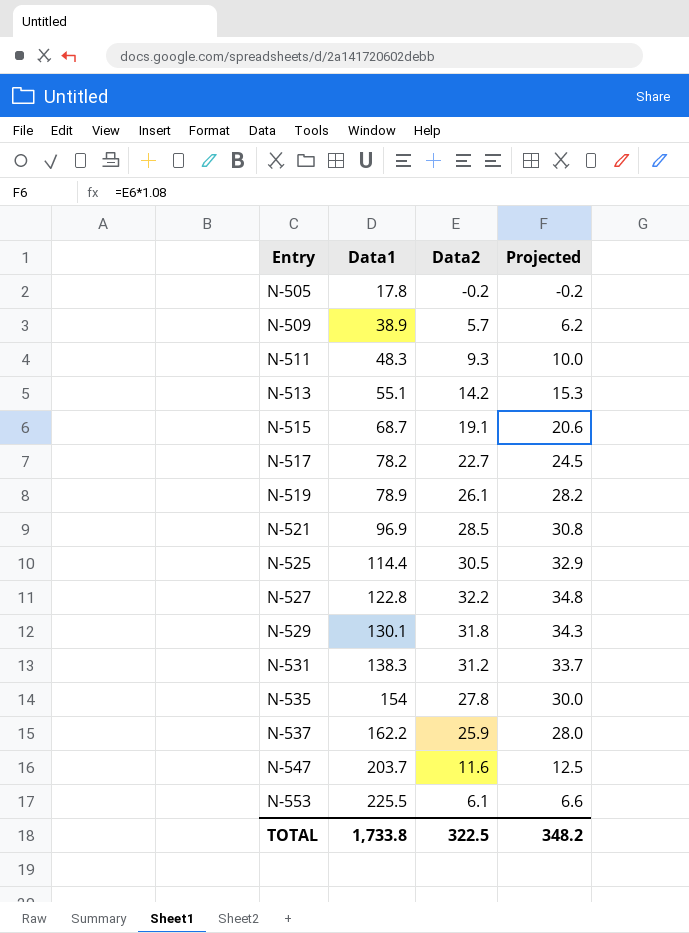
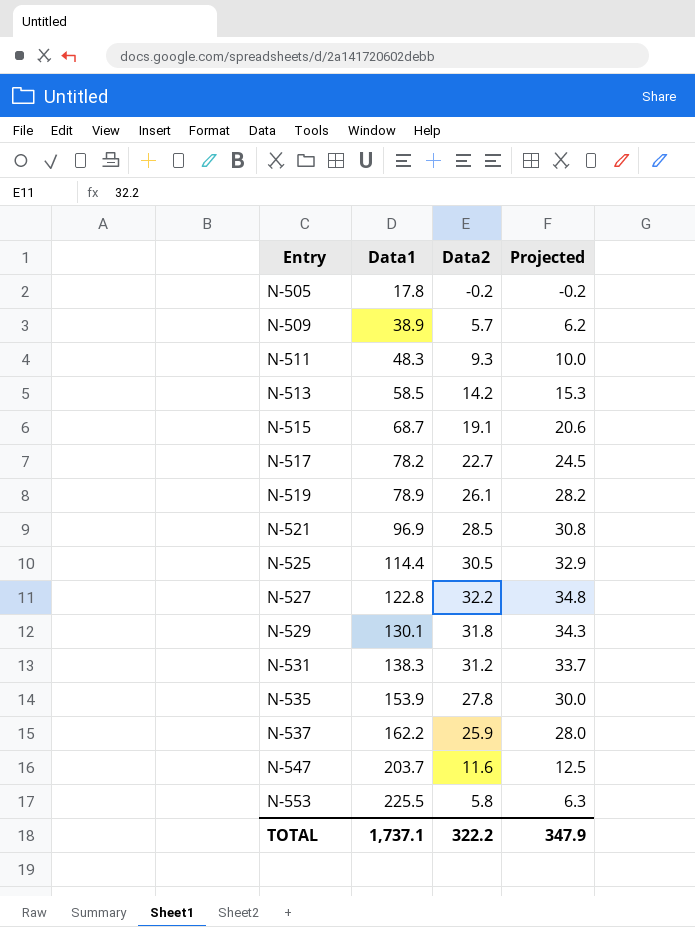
N-513 | Data1: 55.1 -> 58.5
N-535 | Data1: 154 -> 153.9
N-553 | Data2: 6.1 -> 5.8
N-553 | Projected: 6.6 -> 6.3
TOTAL | Data1: 1,733.8 -> 1,737.1
TOTAL | Data2: 322.5 -> 322.2
TOTAL | Projected: 348.2 -> 347.9

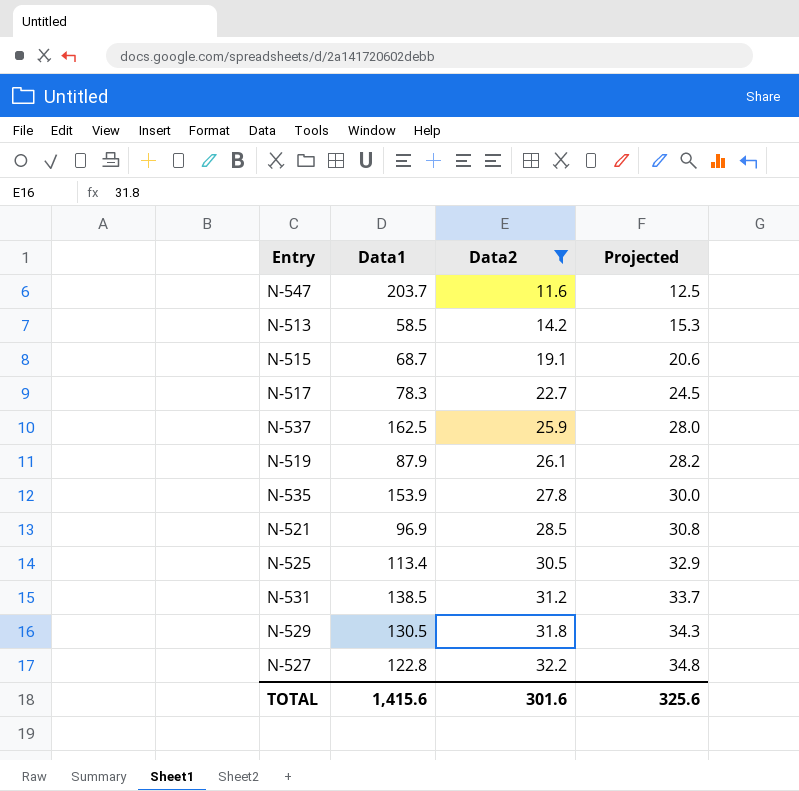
filter: none -> Data2 >= 11.6
row order: Entry ascending -> Data2 ascending
N-517 | Data1: 78.2 -> 78.3
N-537 | Data1: 162.2 -> 162.5
N-519 | Data1: 78.9 -> 87.9
N-525 | Data1: 114.4 -> 113.4
N-531 | Data1: 138.3 -> 138.5
N-529 | Data1: 130.1 -> 130.5
TOTAL | Data1: 1,737.1 -> 1,415.6
TOTAL | Data2: 322.2 -> 301.6
TOTAL | Projected: 347.9 -> 325.6

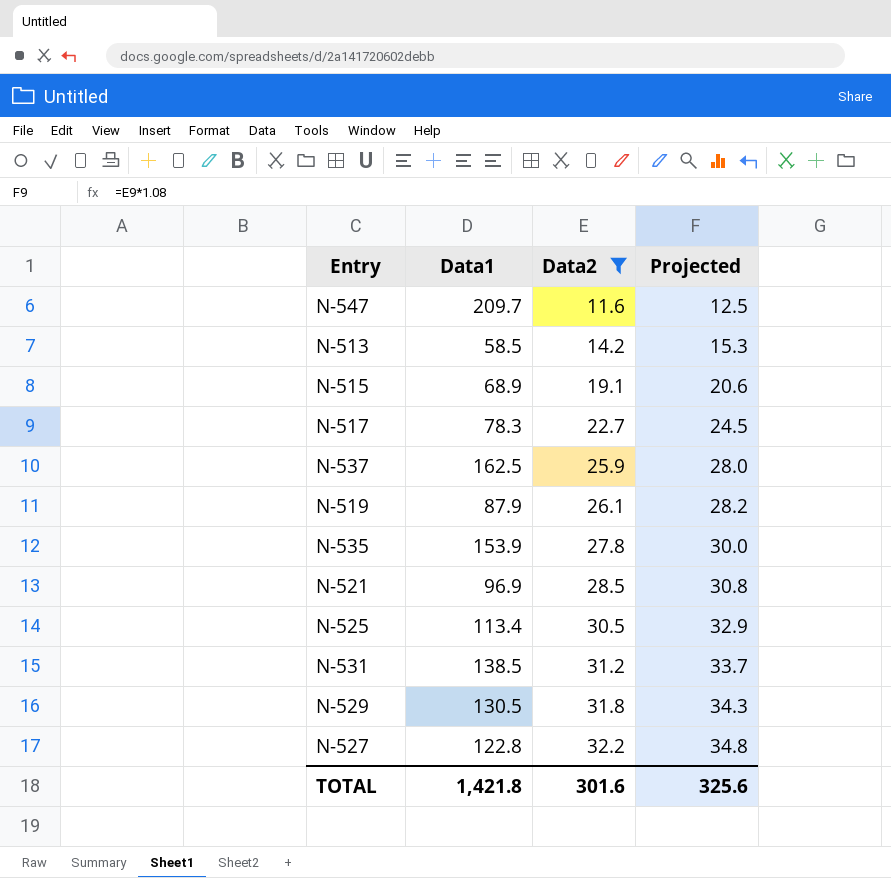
N-547 | Data1: 203.7 -> 209.7
N-515 | Data1: 68.7 -> 68.9
TOTAL | Data1: 1,415.6 -> 1,421.8

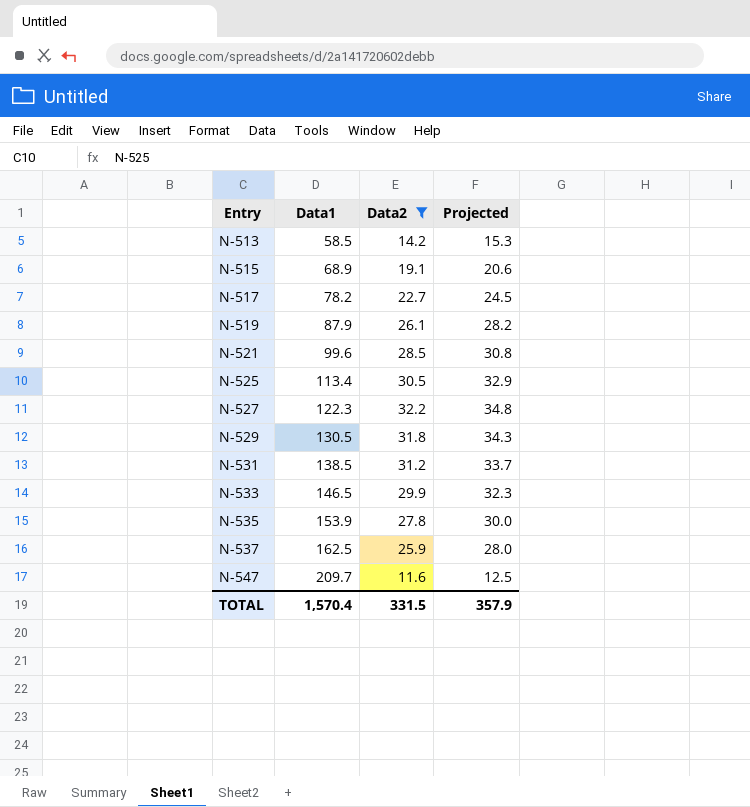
row order: Data2 ascending -> Entry ascending
N-517 | Data1: 78.3 -> 78.2
N-521 | Data1: 96.9 -> 99.6
N-527 | Data1: 122.8 -> 122.3
row N-533: none -> 146.5 | 29.9 | 32.3
TOTAL | Data1: 1,421.8 -> 1,570.4
TOTAL | Data2: 301.6 -> 331.5
TOTAL | Projected: 325.6 -> 357.9

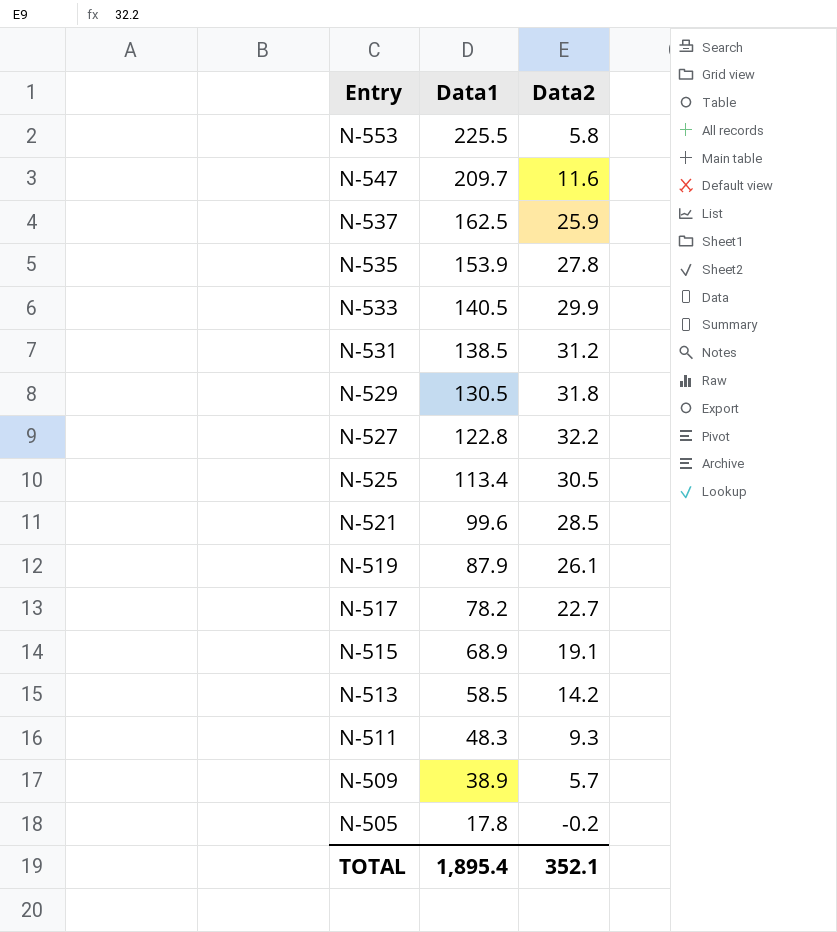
filter: Data2 >= 11.6 -> none
row order: Entry ascending -> Entry descending
column Projected | formula: [Data2] * 1.08 -> none
N-533 | Data1: 146.5 -> 140.5
N-527 | Data1: 122.3 -> 122.8
TOTAL | Data1: 1,570.4 -> 1,895.4
TOTAL | Data2: 331.5 -> 352.1

